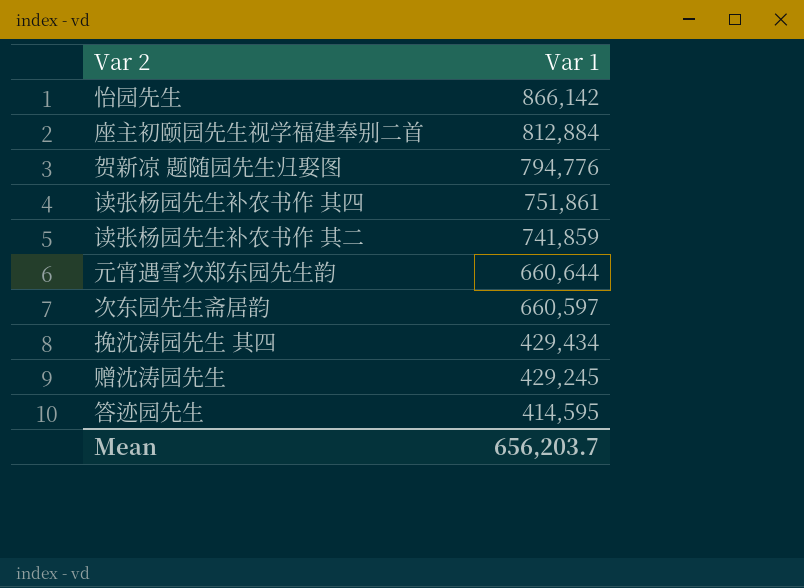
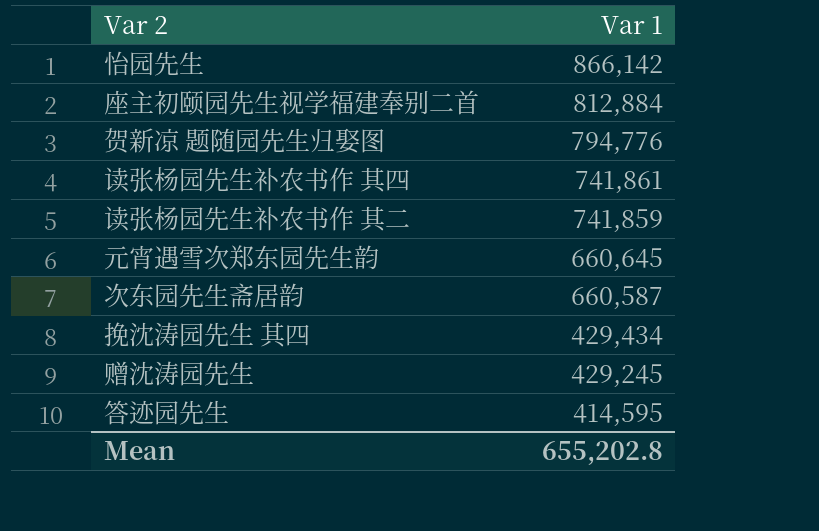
读张杨园先生补农书作 其四 | Var 1: 751,861 -> 741,861
元宵遇雪次郑东园先生韵 | Var 1: 660,644 -> 660,645
次东园先生斋居韵 | Var 1: 660,597 -> 660,587
Mean | Var 1: 656,203.7 -> 655,202.8

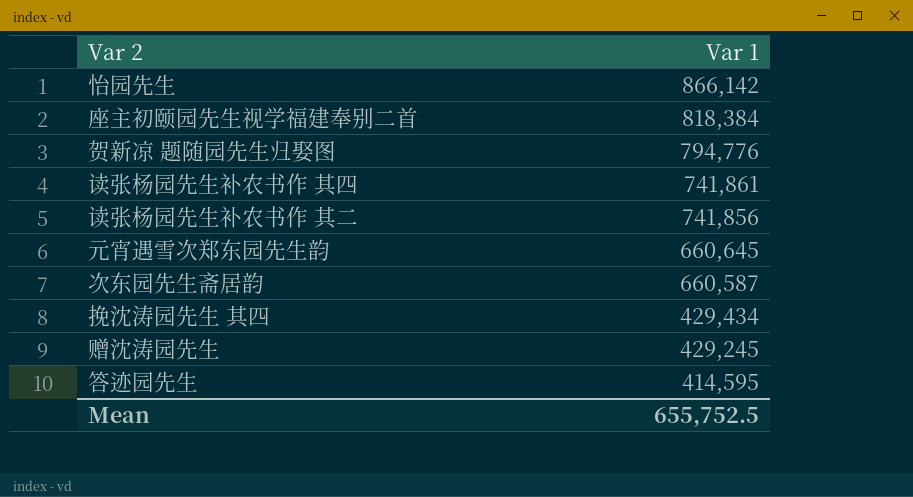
座主初颐园先生视学福建奉别二首 | Var 1: 812,884 -> 818,384
读张杨园先生补农书作 其二 | Var 1: 741,859 -> 741,856
Mean | Var 1: 655,202.8 -> 655,752.5

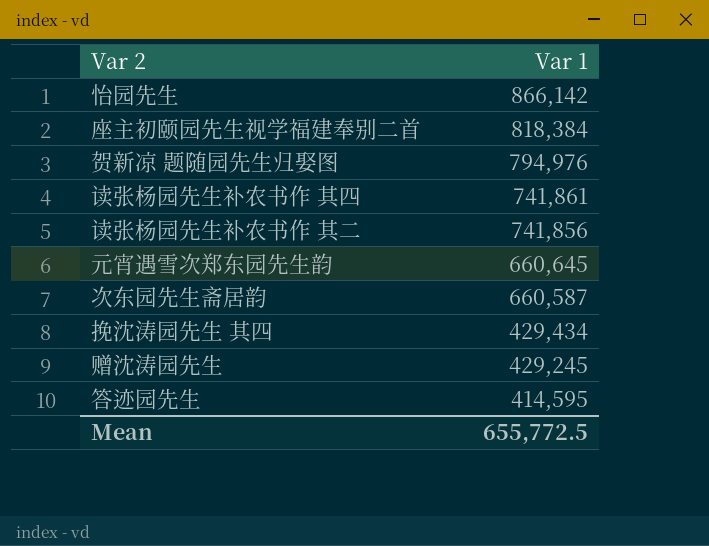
贺新凉 题随园先生归娶图 | Var 1: 794,776 -> 794,976
Mean | Var 1: 655,752.5 -> 655,772.5

